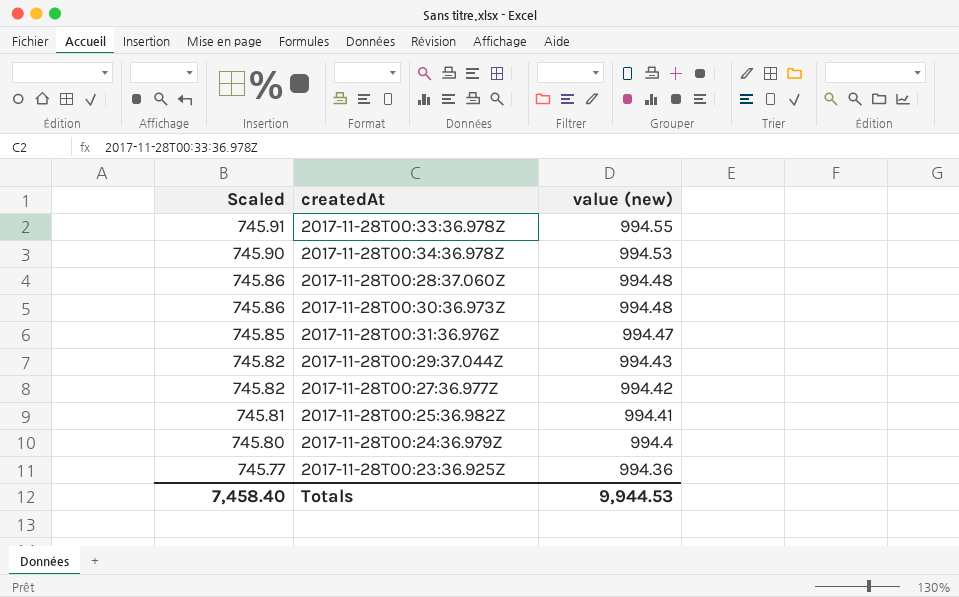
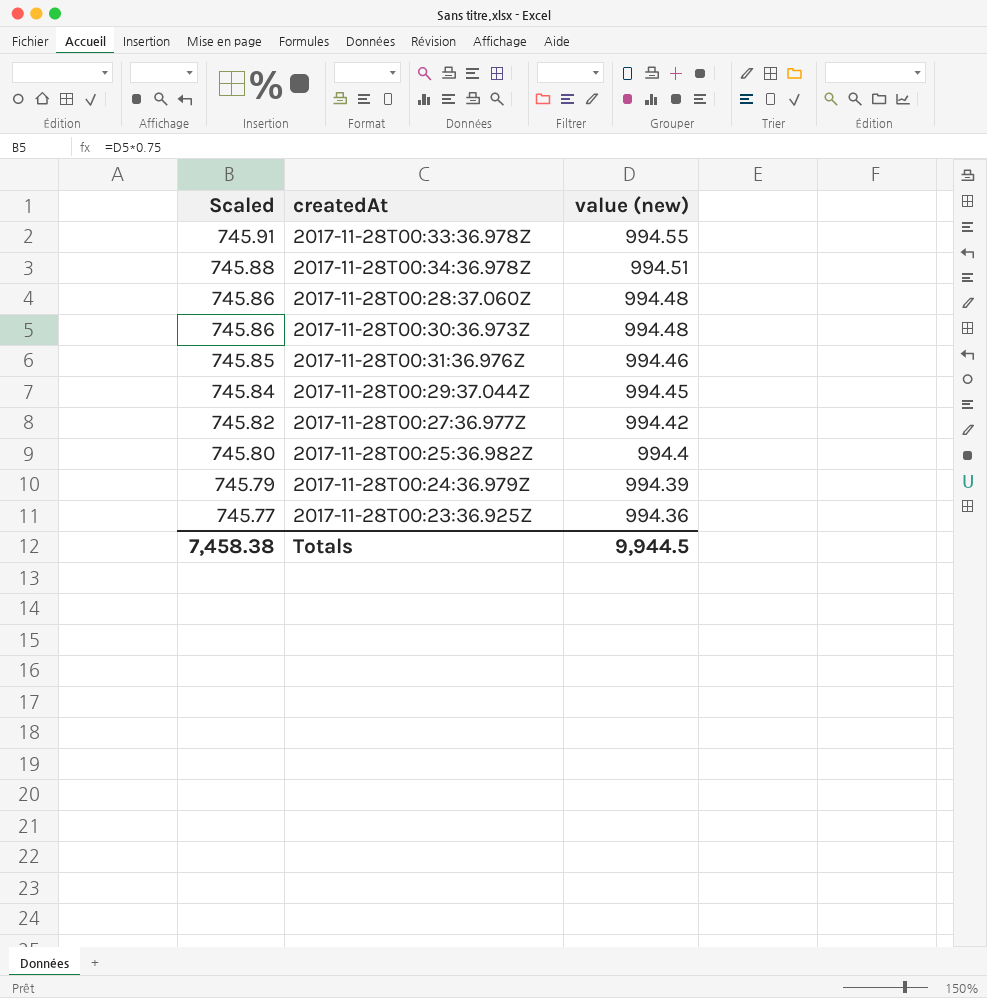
2017-11-28T00:34:36.978Z | Scaled: 745.90 -> 745.88
2017-11-28T00:34:36.978Z | value (new): 994.53 -> 994.51
2017-11-28T00:31:36.976Z | value (new): 994.47 -> 994.46
2017-11-28T00:29:37.044Z | Scaled: 745.82 -> 745.84
2017-11-28T00:29:37.044Z | value (new): 994.43 -> 994.45
2017-11-28T00:25:36.982Z | Scaled: 745.81 -> 745.80
2017-11-28T00:25:36.982Z | value (new): 994.41 -> 994.4
2017-11-28T00:24:36.979Z | Scaled: 745.80 -> 745.79
2017-11-28T00:24:36.979Z | value (new): 994.4 -> 994.39
Totals | Scaled: 7,458.40 -> 7,458.38
Totals | value (new): 9,944.53 -> 9,944.5

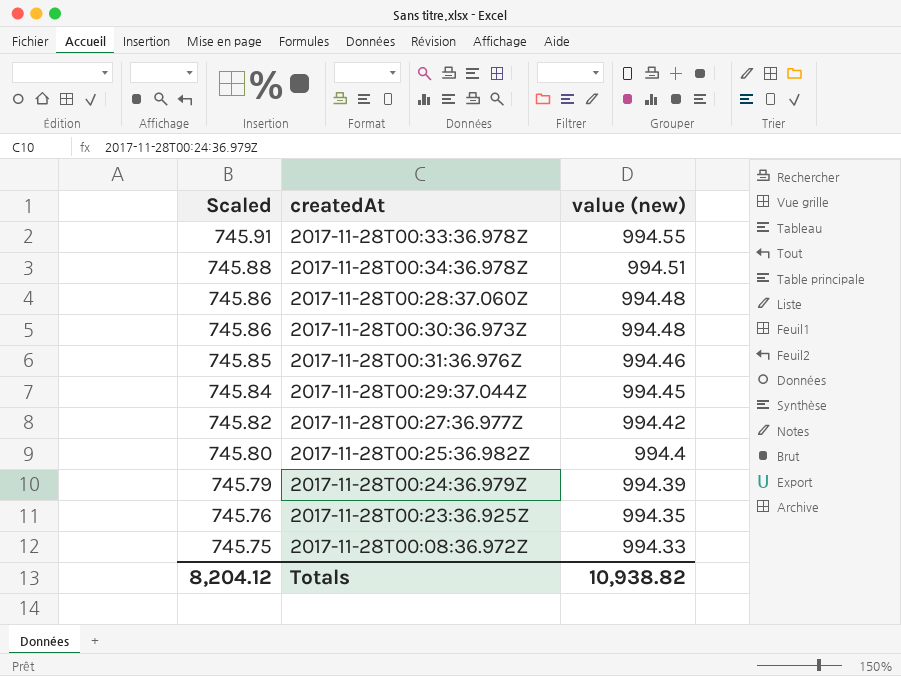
2017-11-28T00:23:36.925Z | Scaled: 745.77 -> 745.76
2017-11-28T00:23:36.925Z | value (new): 994.36 -> 994.35
row 2017-11-28T00:08:36.972Z: none -> 745.75 | 994.33
Totals | Scaled: 7,458.38 -> 8,204.12
Totals | value (new): 9,944.5 -> 10,938.82

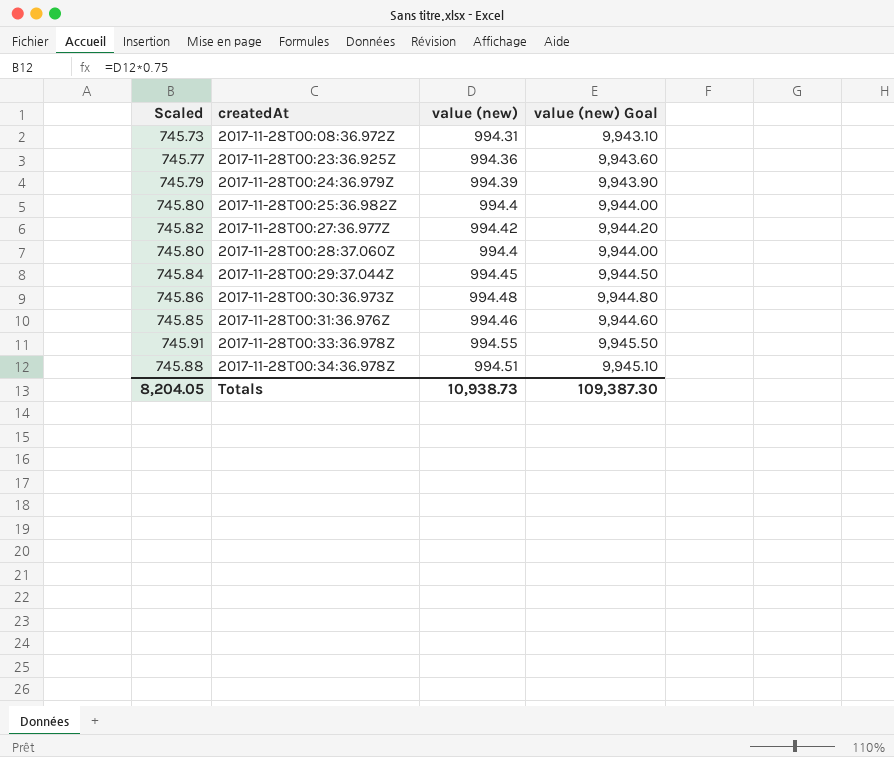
row order: Scaled descending -> createdAt ascending
column value (new) Goal | formula: none -> [value (new)] * 10
2017-11-28T00:08:36.972Z | Scaled: 745.75 -> 745.73
2017-11-28T00:08:36.972Z | value (new): 994.33 -> 994.31
2017-11-28T00:23:36.925Z | Scaled: 745.76 -> 745.77
2017-11-28T00:23:36.925Z | value (new): 994.35 -> 994.36
2017-11-28T00:28:37.060Z | Scaled: 745.86 -> 745.80
2017-11-28T00:28:37.060Z | value (new): 994.48 -> 994.4
Totals | Scaled: 8,204.12 -> 8,204.05
Totals | value (new): 10,938.82 -> 10,938.73

